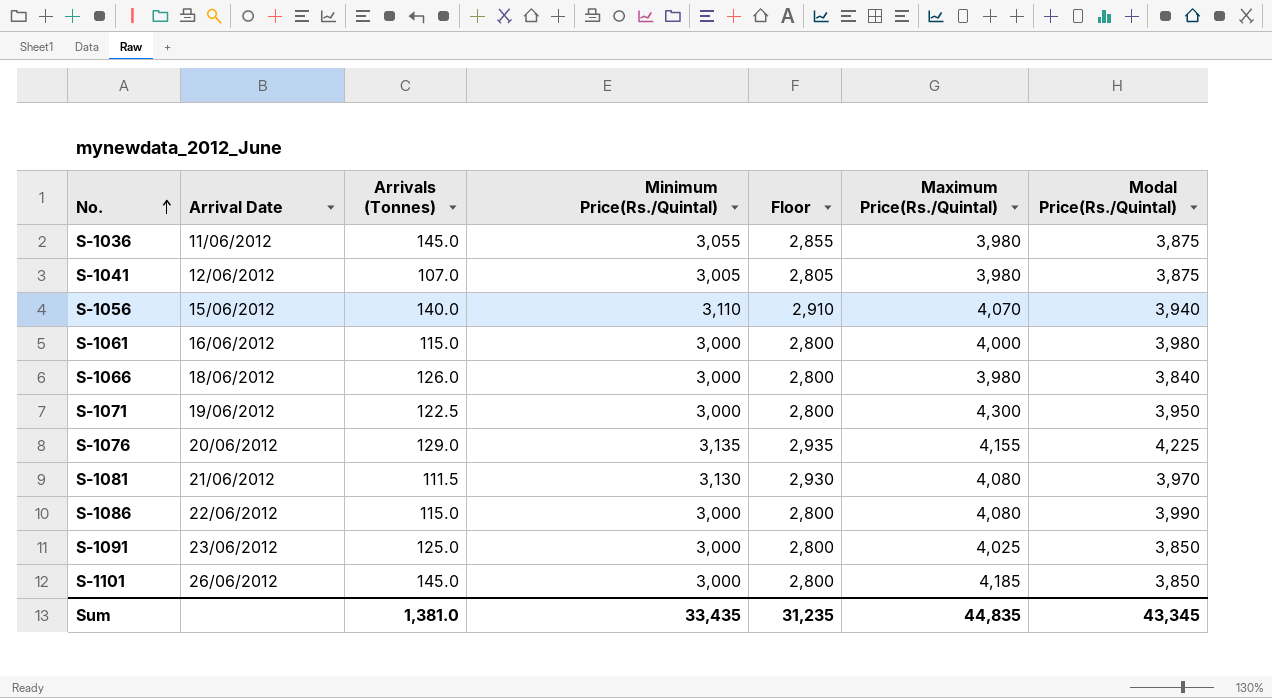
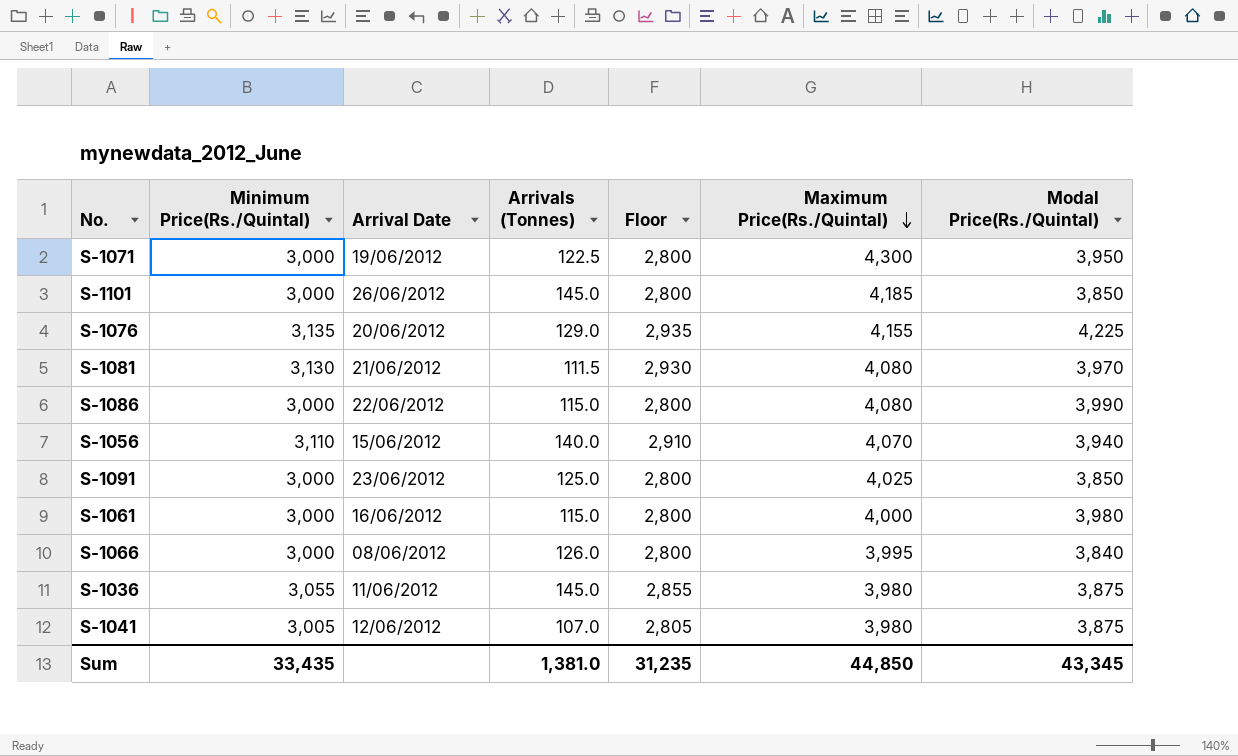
row order: No. ascending -> Maximum Price(Rs./Quintal) descending
column Minimum Price(Rs./Quintal) | position: 4 -> 2
S-1066 | Arrival Date: 18/06/2012 -> 08/06/2012
S-1066 | Maximum Price(Rs./Quintal): 3,980 -> 3,995
Sum | Maximum Price(Rs./Quintal): 44,835 -> 44,850

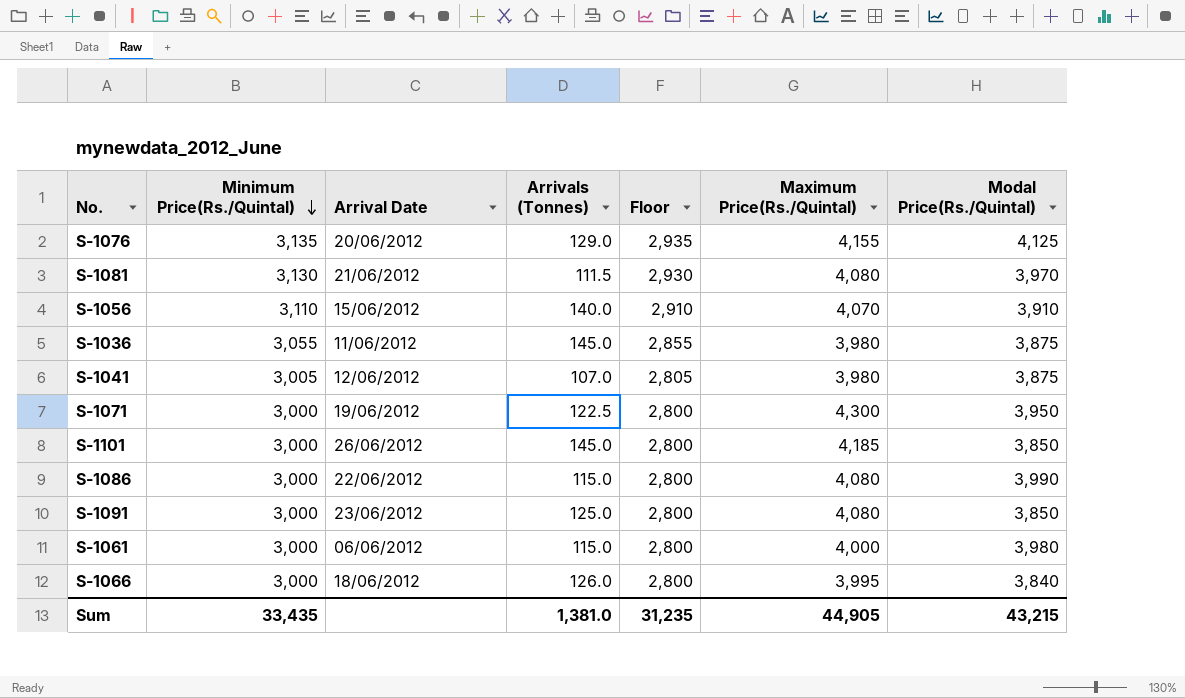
row order: Maximum Price(Rs./Quintal) descending -> Minimum Price(Rs./Quintal) descending
S-1076 | Modal Price(Rs./Quintal): 4,225 -> 4,125
S-1056 | Modal Price(Rs./Quintal): 3,940 -> 3,910
S-1091 | Maximum Price(Rs./Quintal): 4,025 -> 4,080
S-1061 | Arrival Date: 16/06/2012 -> 06/06/2012
S-1066 | Arrival Date: 08/06/2012 -> 18/06/2012
Sum | Maximum Price(Rs./Quintal): 44,850 -> 44,905
Sum | Modal Price(Rs./Quintal): 43,345 -> 43,215

